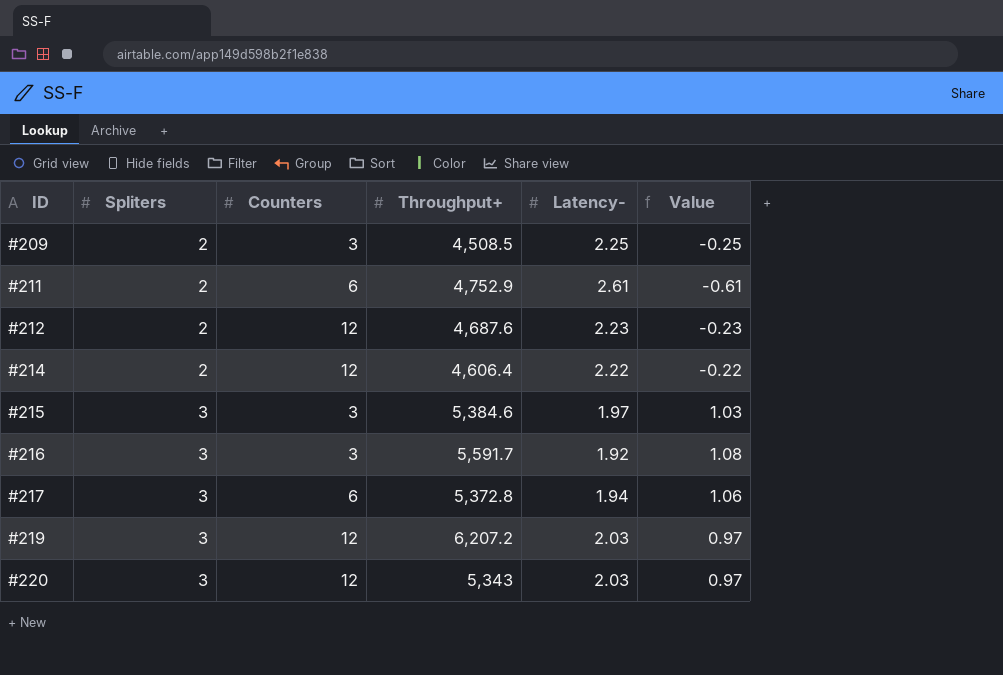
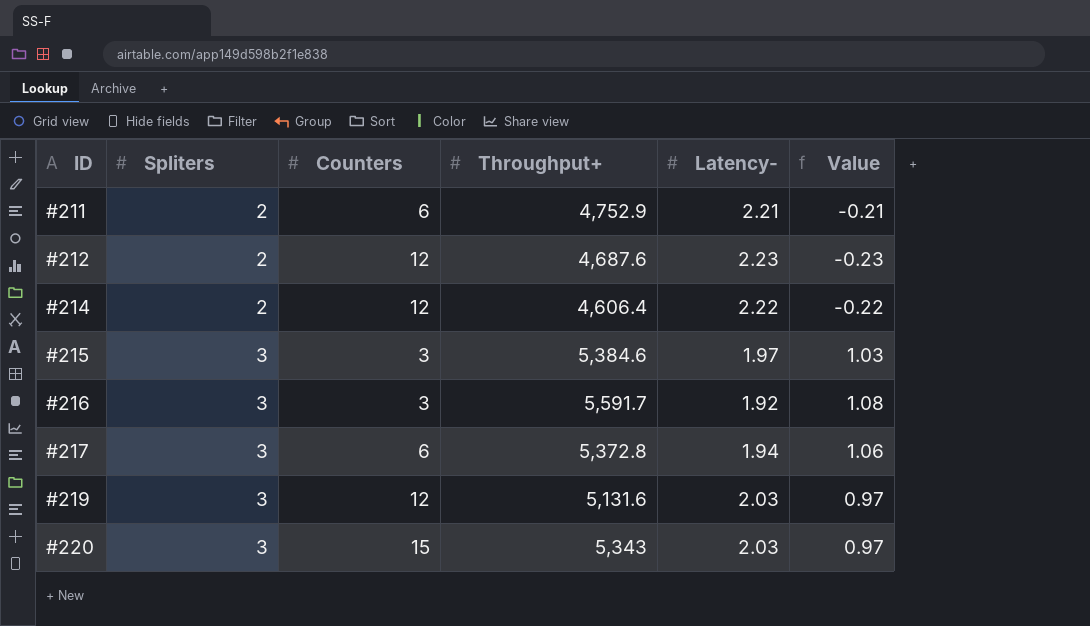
row #209: 2 | 3 | 4,508.5 | 2.25 | -0.25 -> none
#211 | Latency-: 2.61 -> 2.21
#211 | Value: -0.61 -> -0.21
#219 | Throughput+: 6,207.2 -> 5,131.6
#220 | Counters: 12 -> 15

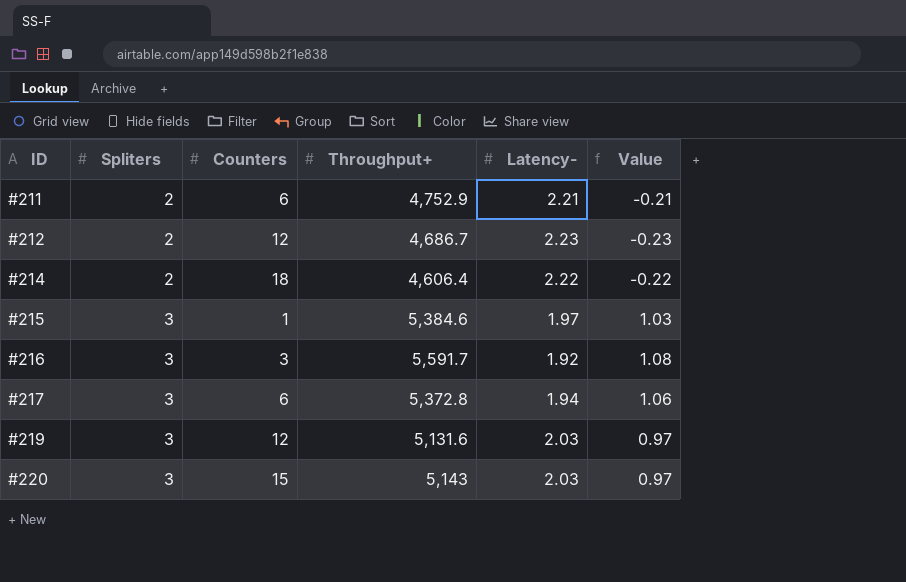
#212 | Throughput+: 4,687.6 -> 4,686.7
#214 | Counters: 12 -> 18
#215 | Counters: 3 -> 1
#220 | Throughput+: 5,343 -> 5,143

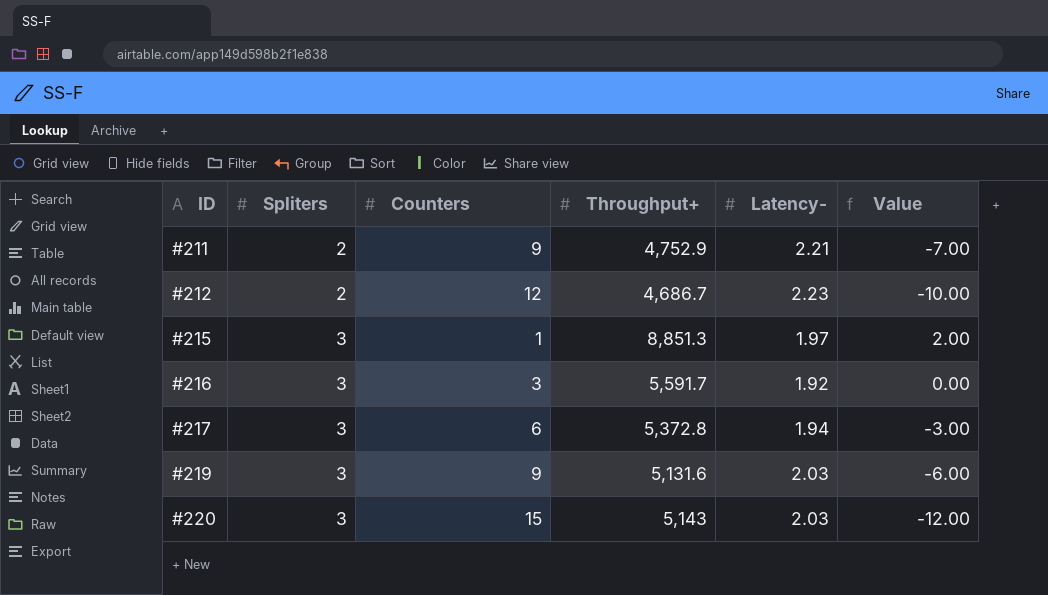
column Value | formula: [Spliters] - [Latency-] -> [Spliters] - [Counters]
row #214: 2 | 18 | 4,606.4 | 2.22 | -0.22 -> none
#211 | Counters: 6 -> 9
#215 | Throughput+: 5,384.6 -> 8,851.3
#219 | Counters: 12 -> 9

